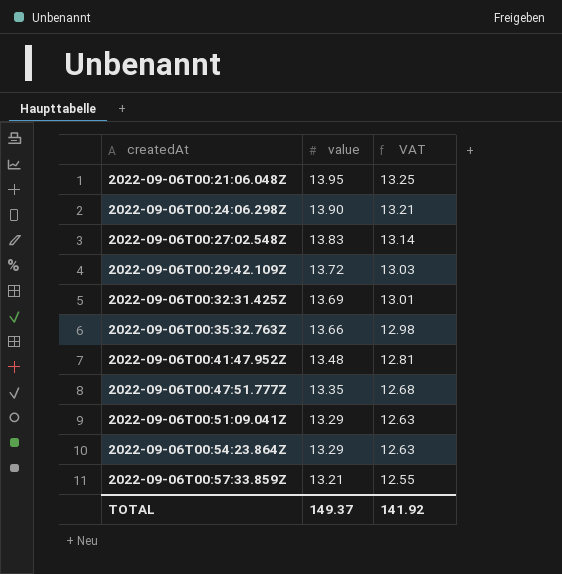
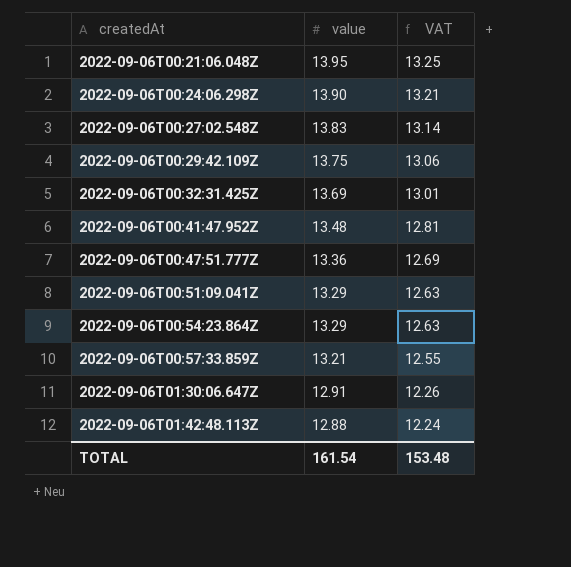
row 2022-09-06T00:35:32.763Z: 13.66 | 12.98 -> none
2022-09-06T00:29:42.109Z | value: 13.72 -> 13.75
2022-09-06T00:29:42.109Z | VAT: 13.03 -> 13.06
2022-09-06T00:47:51.777Z | value: 13.35 -> 13.36
2022-09-06T00:47:51.777Z | VAT: 12.68 -> 12.69
row 2022-09-06T01:30:06.647Z: none -> 12.91 | 12.26
row 2022-09-06T01:42:48.113Z: none -> 12.88 | 12.24
TOTAL | value: 149.37 -> 161.54
TOTAL | VAT: 141.92 -> 153.48

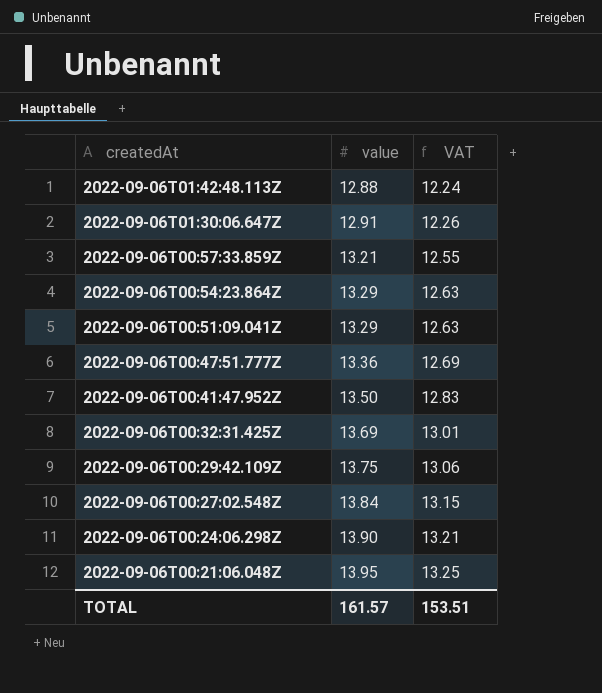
row order: createdAt ascending -> createdAt descending
2022-09-06T00:41:47.952Z | value: 13.48 -> 13.50
2022-09-06T00:41:47.952Z | VAT: 12.81 -> 12.83
2022-09-06T00:27:02.548Z | value: 13.83 -> 13.84
2022-09-06T00:27:02.548Z | VAT: 13.14 -> 13.15
TOTAL | value: 161.54 -> 161.57
TOTAL | VAT: 153.48 -> 153.51

